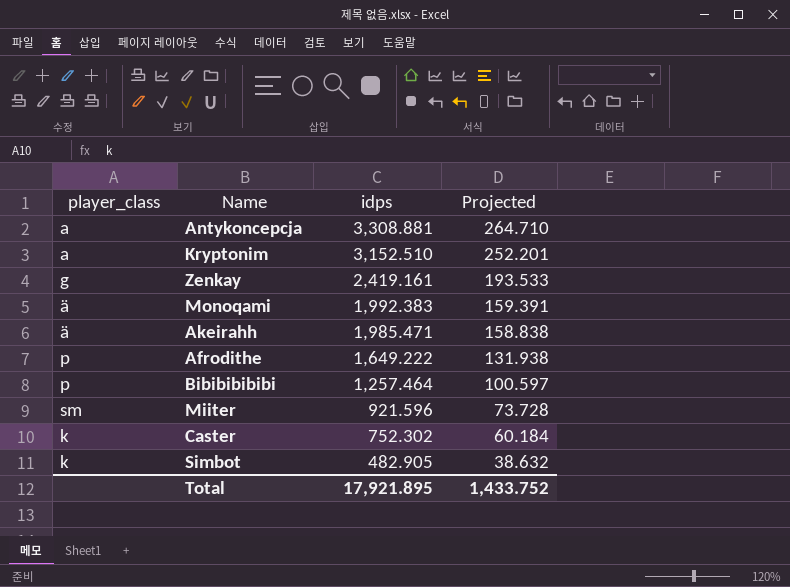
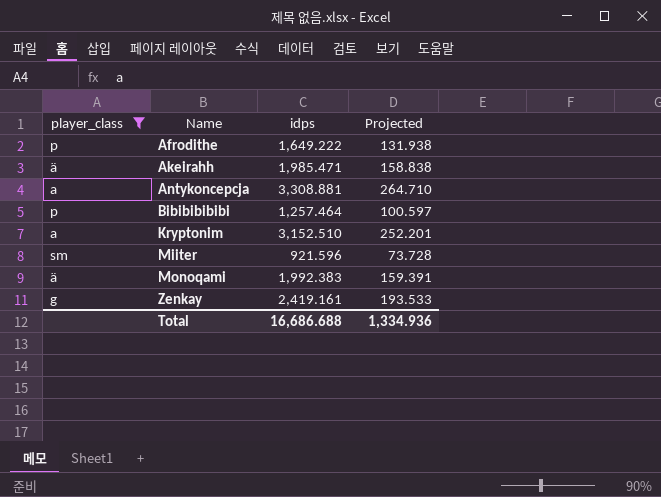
filter: none -> player_class != k
row order: idps descending -> Name ascending
Total | idps: 17,921.895 -> 16,686.688
Total | Projected: 1,433.752 -> 1,334.936

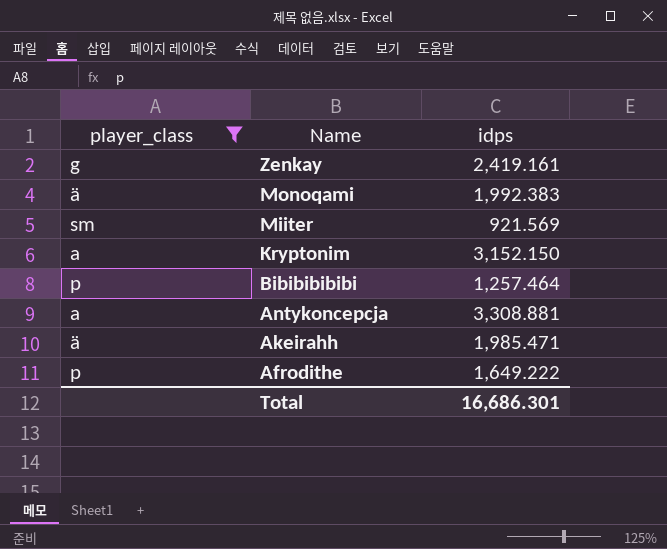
row order: Name ascending -> Name descending
column Projected | formula: [idps] * 0.08 -> none
Miiter | idps: 921.596 -> 921.569
Kryptonim | idps: 3,152.510 -> 3,152.150
Total | idps: 16,686.688 -> 16,686.301

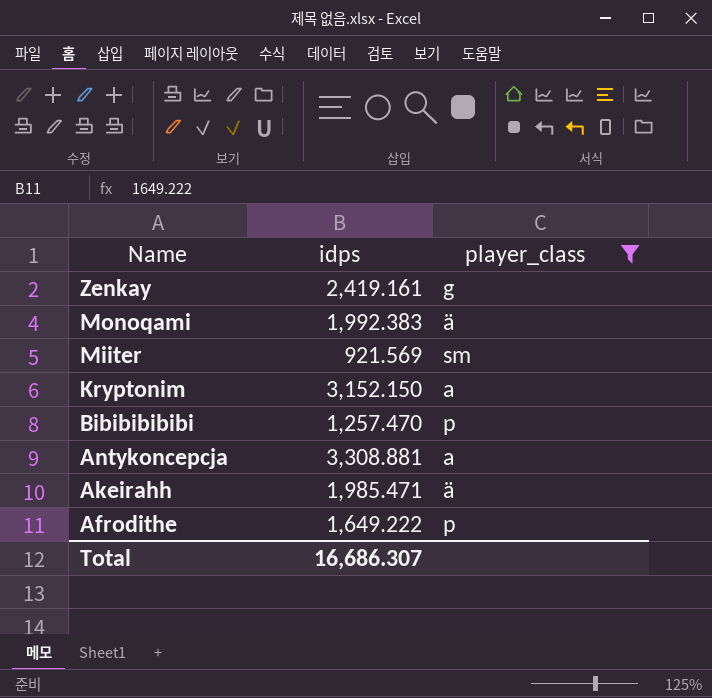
column player_class | position: 1 -> 3
Bibibibibibi | idps: 1,257.464 -> 1,257.470
Total | idps: 16,686.301 -> 16,686.307

